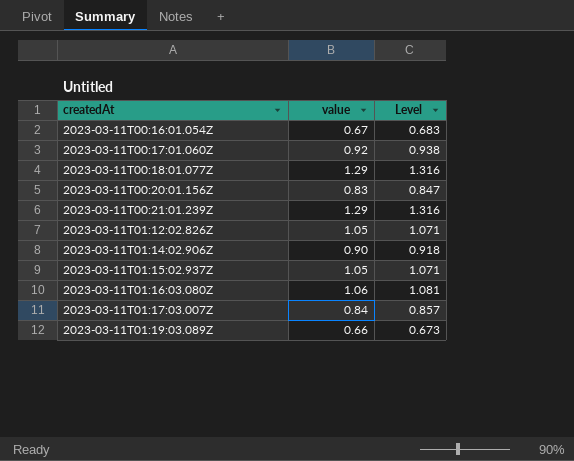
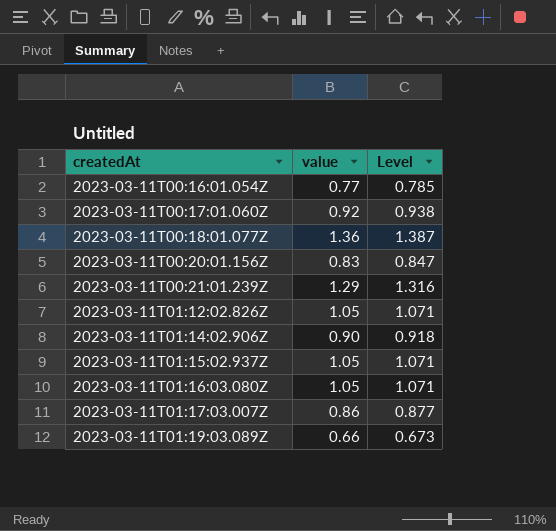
2023-03-11T00:16:01.054Z | value: 0.67 -> 0.77
2023-03-11T00:16:01.054Z | Level: 0.683 -> 0.785
2023-03-11T00:18:01.077Z | value: 1.29 -> 1.36
2023-03-11T00:18:01.077Z | Level: 1.316 -> 1.387
2023-03-11T01:16:03.080Z | value: 1.06 -> 1.05
2023-03-11T01:16:03.080Z | Level: 1.081 -> 1.071
2023-03-11T01:17:03.007Z | value: 0.84 -> 0.86
2023-03-11T01:17:03.007Z | Level: 0.857 -> 0.877

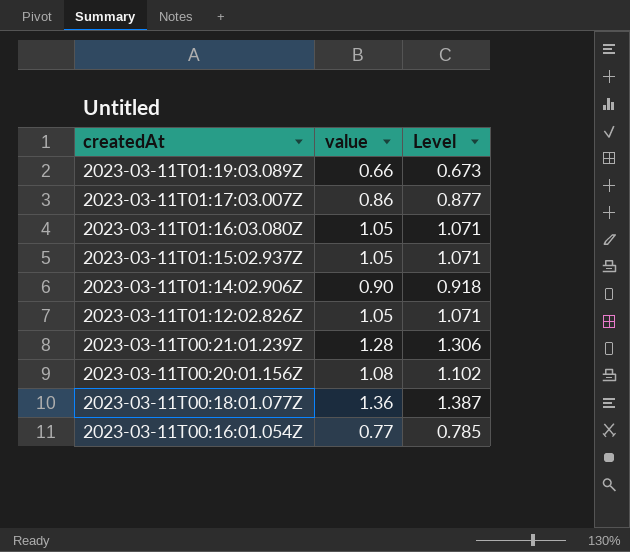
row order: createdAt ascending -> createdAt descending
row 2023-03-11T00:17:01.060Z: 0.92 | 0.938 -> none
2023-03-11T00:21:01.239Z | value: 1.29 -> 1.28
2023-03-11T00:21:01.239Z | Level: 1.316 -> 1.306
2023-03-11T00:20:01.156Z | value: 0.83 -> 1.08
2023-03-11T00:20:01.156Z | Level: 0.847 -> 1.102

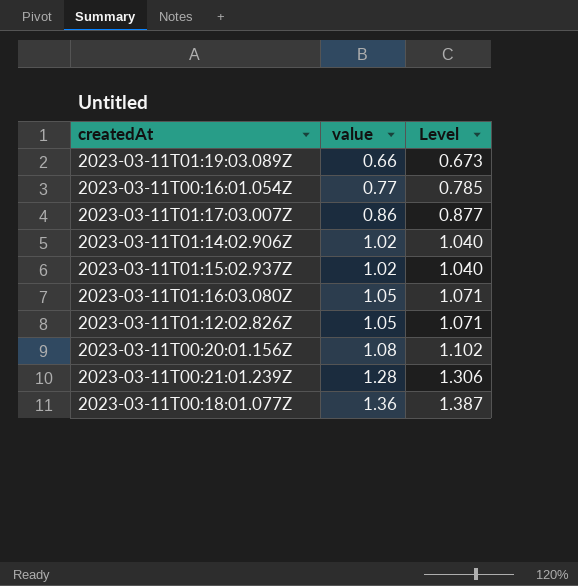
row order: createdAt descending -> value ascending
2023-03-11T01:14:02.906Z | value: 0.90 -> 1.02
2023-03-11T01:14:02.906Z | Level: 0.918 -> 1.040
2023-03-11T01:15:02.937Z | value: 1.05 -> 1.02
2023-03-11T01:15:02.937Z | Level: 1.071 -> 1.040

